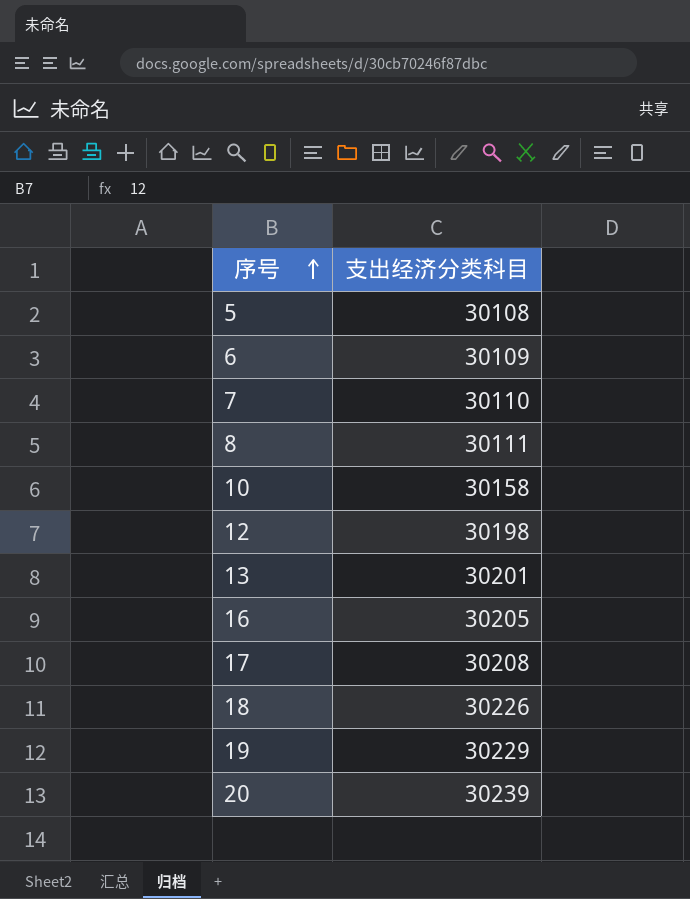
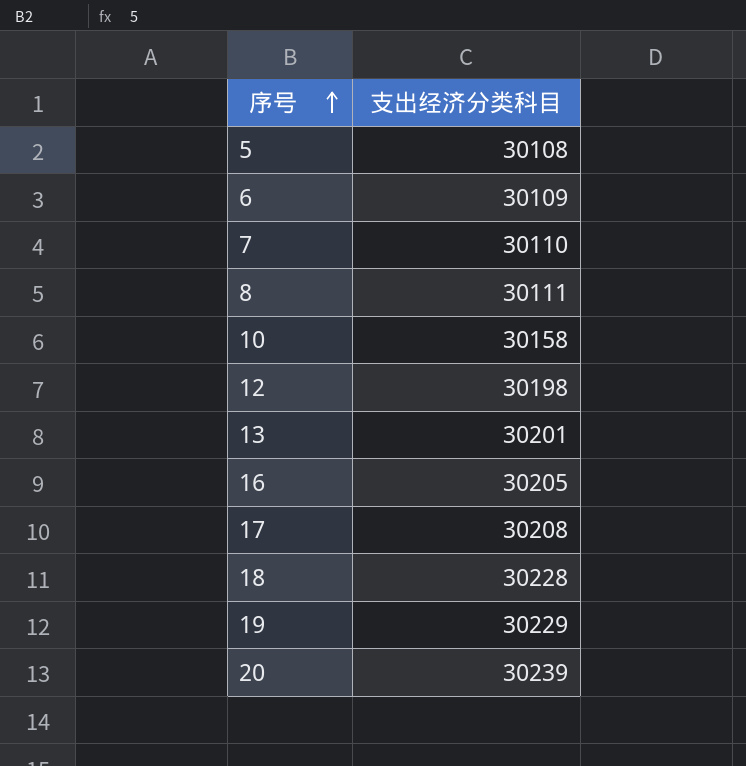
18 | 支出经济分类科目: 30226 -> 30228

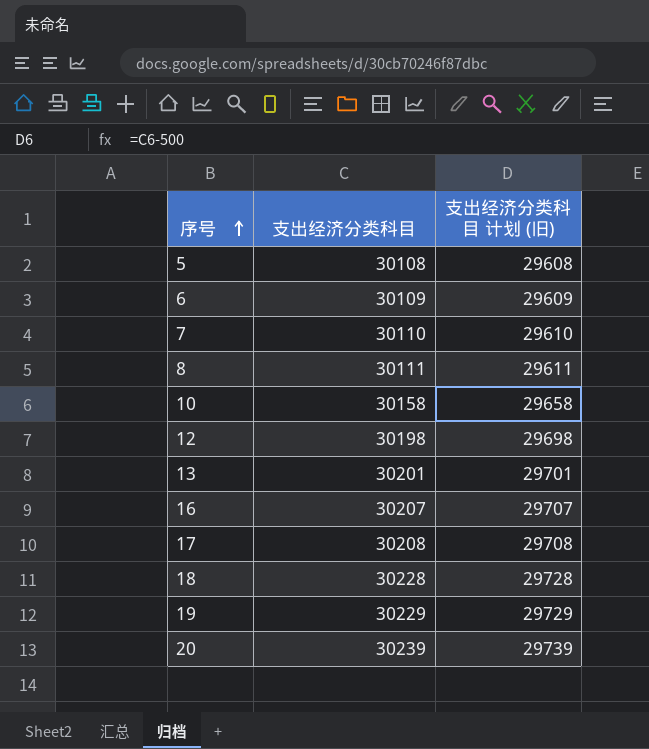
column 支出经济分类科目 计划 (旧) | formula: none -> [支出经济分类科目] - 500
16 | 支出经济分类科目: 30205 -> 30207

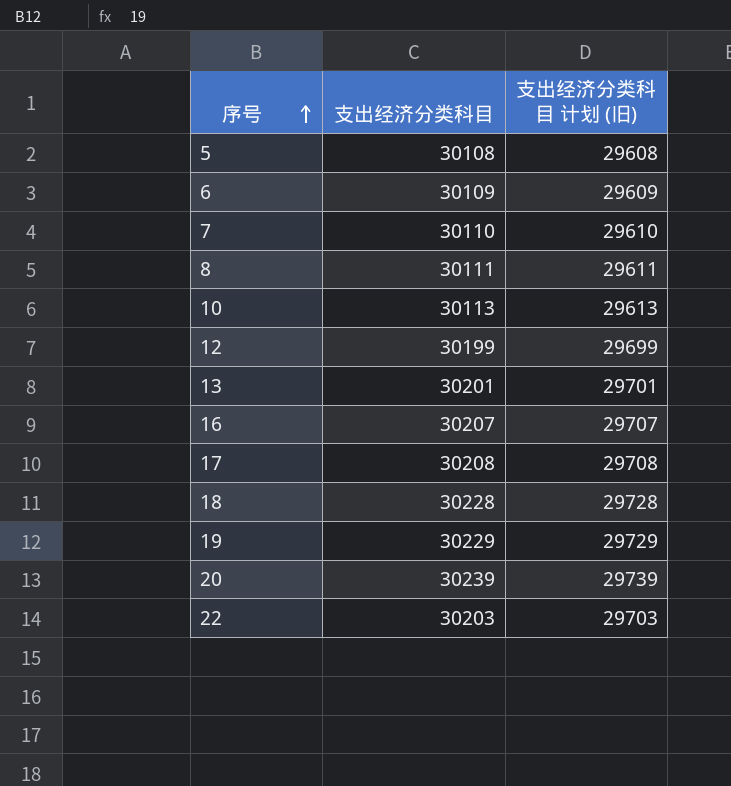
10 | 支出经济分类科目: 30158 -> 30113
10 | 支出经济分类科目 计划 (旧): 29658 -> 29613
12 | 支出经济分类科目: 30198 -> 30199
12 | 支出经济分类科目 计划 (旧): 29698 -> 29699
row 22: none -> 30203 | 29703

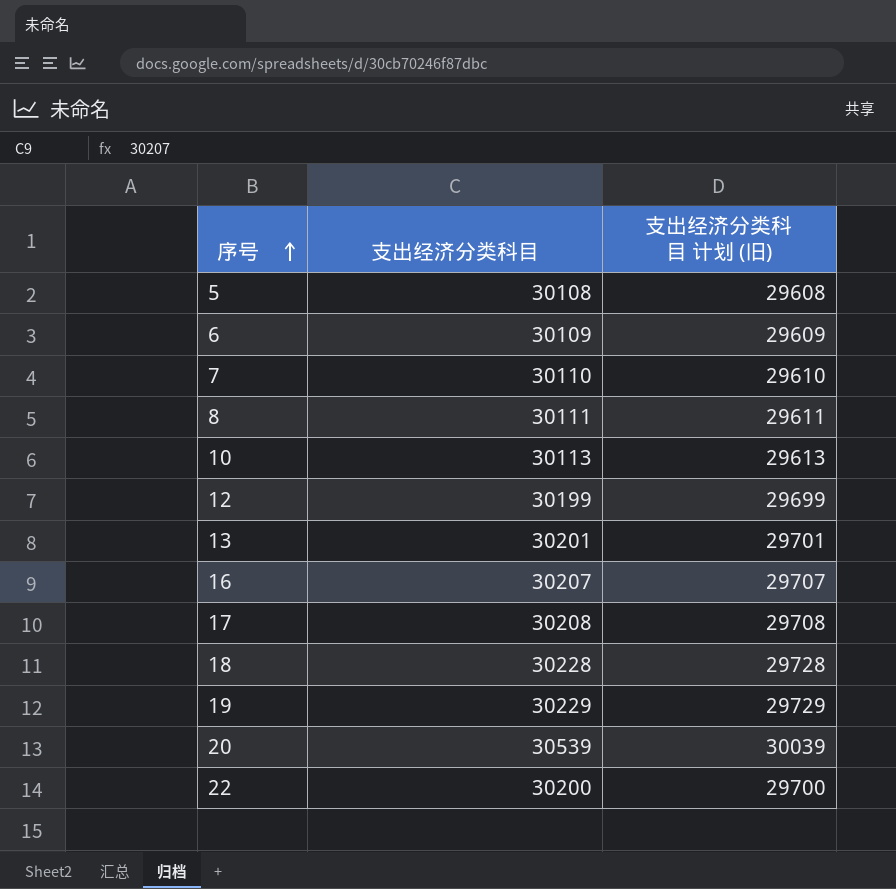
20 | 支出经济分类科目: 30239 -> 30539
20 | 支出经济分类科目 计划 (旧): 29739 -> 30039
22 | 支出经济分类科目: 30203 -> 30200
22 | 支出经济分类科目 计划 (旧): 29703 -> 29700

